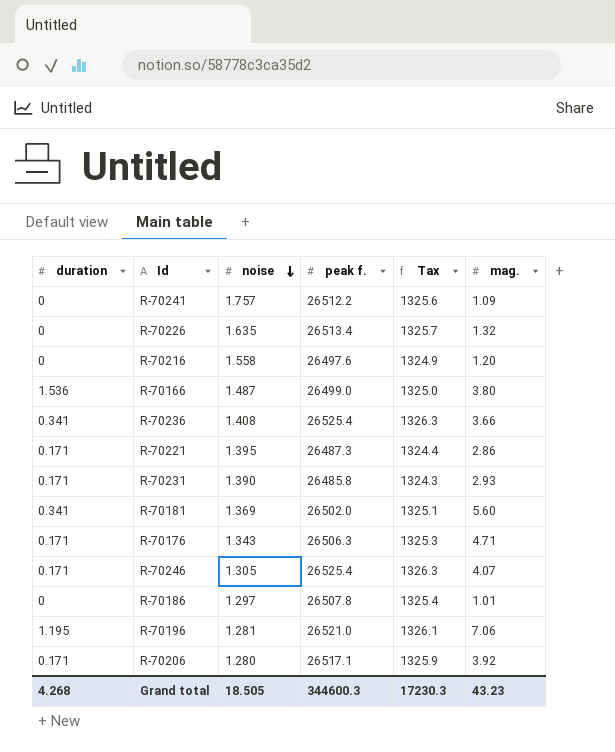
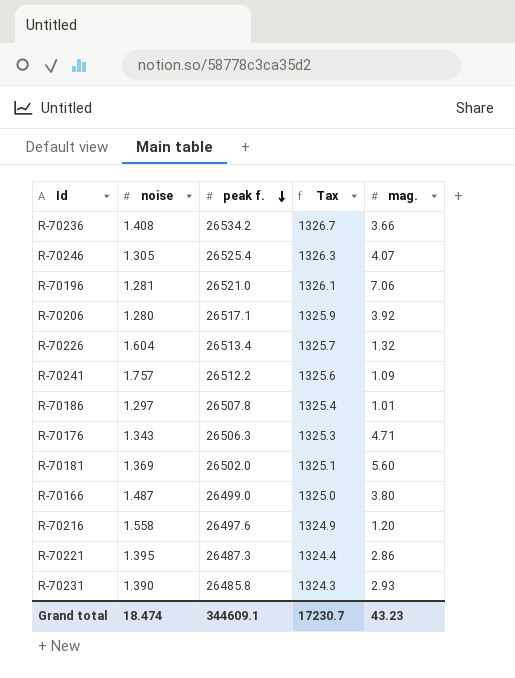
row order: noise descending -> peak f. descending
column duration | position: 1 -> none
R-70236 | peak f.: 26525.4 -> 26534.2
R-70236 | Tax: 1326.3 -> 1326.7
R-70226 | noise: 1.635 -> 1.604
Grand total | noise: 18.505 -> 18.474
Grand total | peak f.: 344600.3 -> 344609.1
Grand total | Tax: 17230.3 -> 17230.7

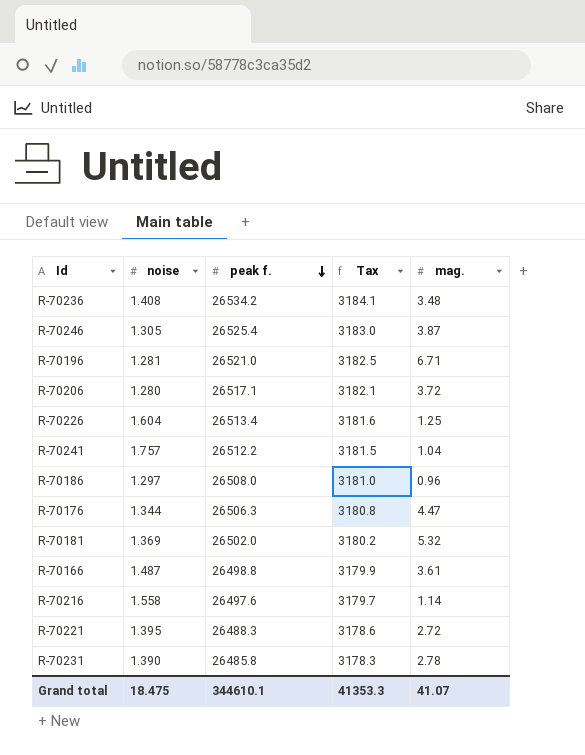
column Tax | formula: [peak f.] * 0.05 -> [peak f.] * 0.12
R-70236 | mag.: 3.66 -> 3.48
R-70246 | mag.: 4.07 -> 3.87
R-70196 | mag.: 7.06 -> 6.71
R-70206 | mag.: 3.92 -> 3.72
R-70226 | mag.: 1.32 -> 1.25
R-70241 | mag.: 1.09 -> 1.04
R-70186 | peak f.: 26507.8 -> 26508.0
R-70186 | mag.: 1.01 -> 0.96
R-70176 | noise: 1.343 -> 1.344
R-70176 | mag.: 4.71 -> 4.47
R-70181 | mag.: 5.60 -> 5.32
R-70166 | peak f.: 26499.0 -> 26498.8
R-70166 | mag.: 3.80 -> 3.61
R-70216 | mag.: 1.20 -> 1.14
R-70221 | peak f.: 26487.3 -> 26488.3
R-70221 | mag.: 2.86 -> 2.72
R-70231 | mag.: 2.93 -> 2.78
Grand total | noise: 18.474 -> 18.475
Grand total | peak f.: 344609.1 -> 344610.1
Grand total | Tax: 17230.7 -> 41353.3
Grand total | mag.: 43.23 -> 41.07

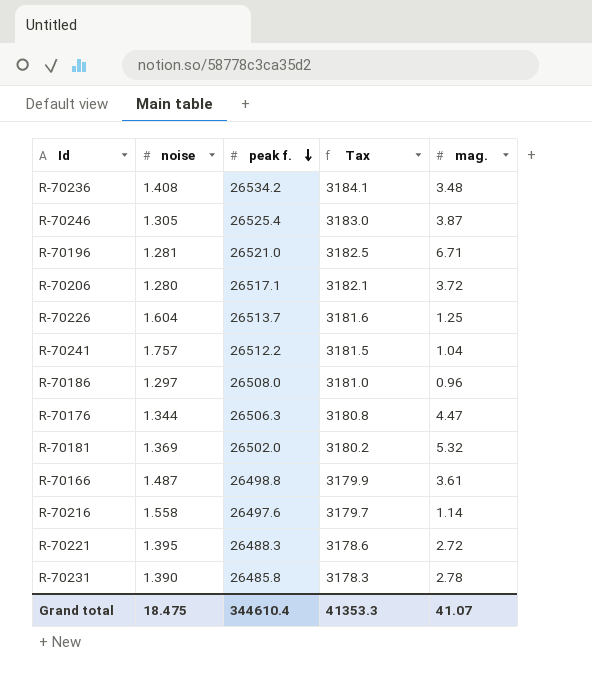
R-70226 | peak f.: 26513.4 -> 26513.7
Grand total | peak f.: 344610.1 -> 344610.4

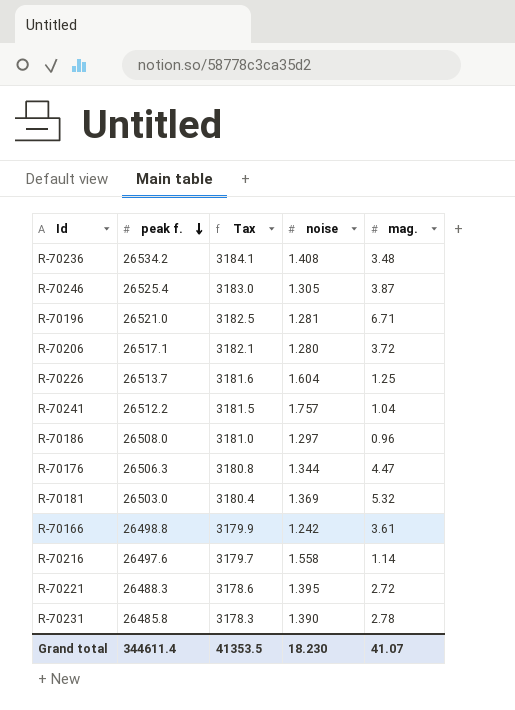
column noise | position: 2 -> 4
R-70181 | peak f.: 26502.0 -> 26503.0
R-70181 | Tax: 3180.2 -> 3180.4
R-70166 | noise: 1.487 -> 1.242
Grand total | peak f.: 344610.4 -> 344611.4
Grand total | Tax: 41353.3 -> 41353.5
Grand total | noise: 18.475 -> 18.230

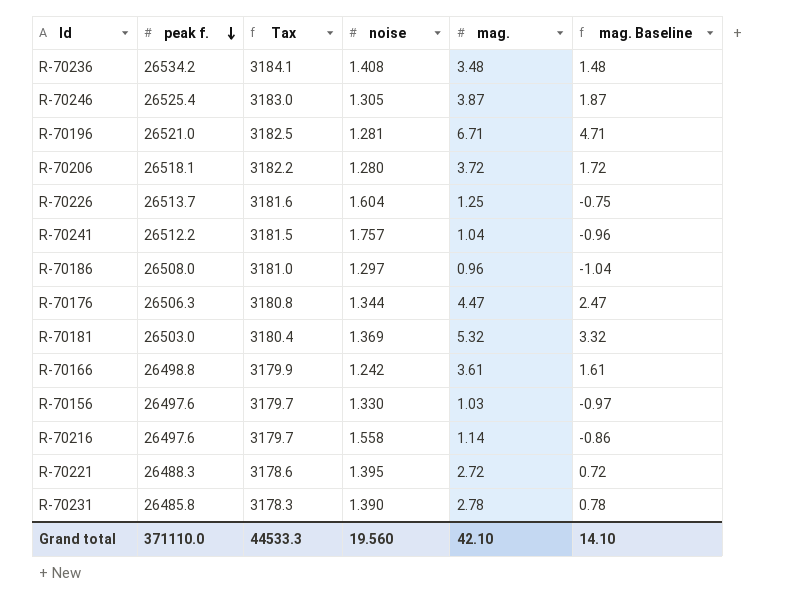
column mag. Baseline | formula: none -> [mag.] - 2
R-70206 | peak f.: 26517.1 -> 26518.1
R-70206 | Tax: 3182.1 -> 3182.2
row R-70156: none -> 26497.6 | 3179.7 | 1.330 | 1.03 | -0.97
Grand total | peak f.: 344611.4 -> 371110.0
Grand total | Tax: 41353.5 -> 44533.3
Grand total | noise: 18.230 -> 19.560
Grand total | mag.: 41.07 -> 42.10

